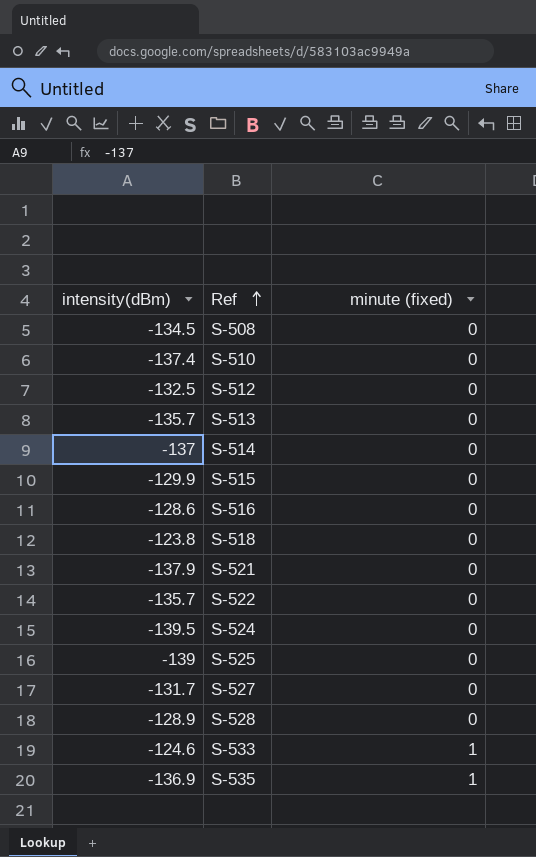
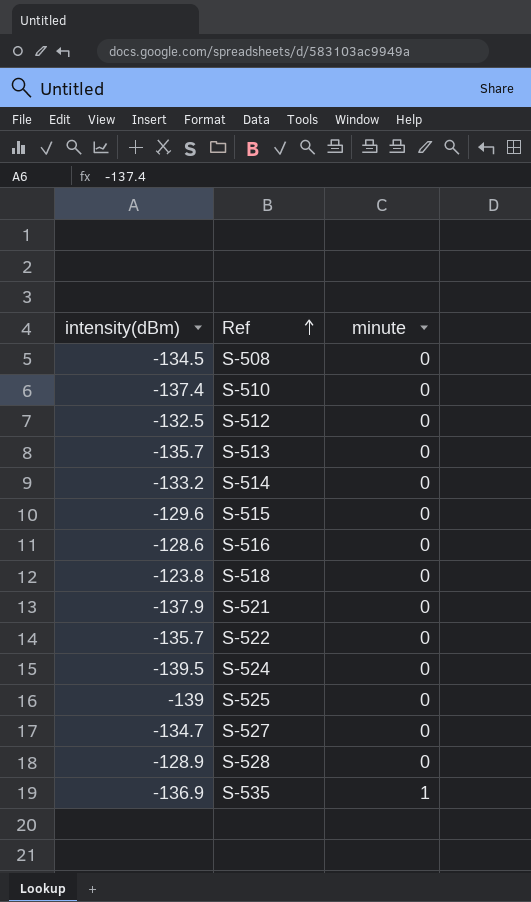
column name: minute (fixed) -> minute
row S-533: -124.6 | 1 -> none
S-514 | intensity(dBm): -137 -> -133.2
S-515 | intensity(dBm): -129.9 -> -129.6
S-527 | intensity(dBm): -131.7 -> -134.7

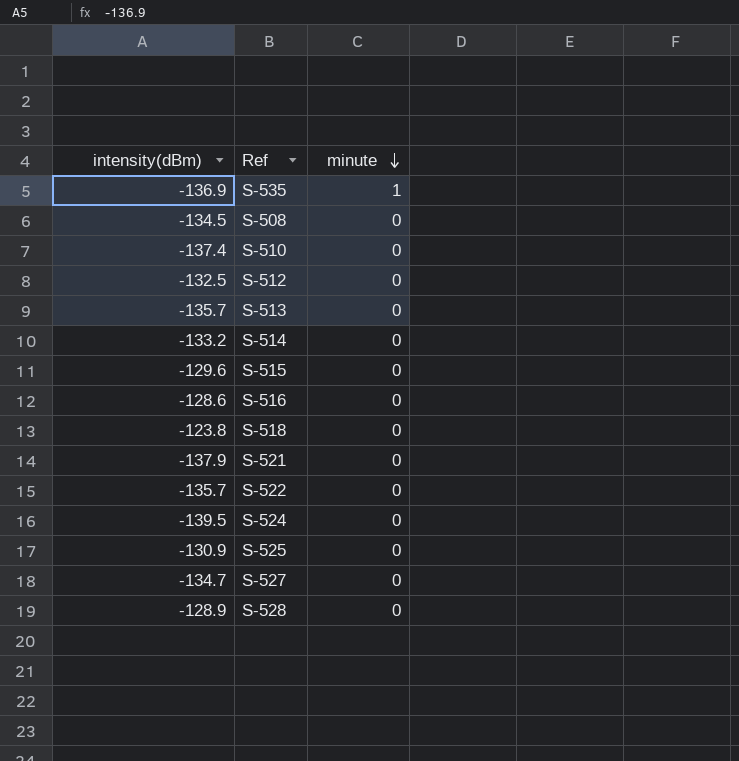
row order: Ref ascending -> minute descending
S-525 | intensity(dBm): -139 -> -130.9

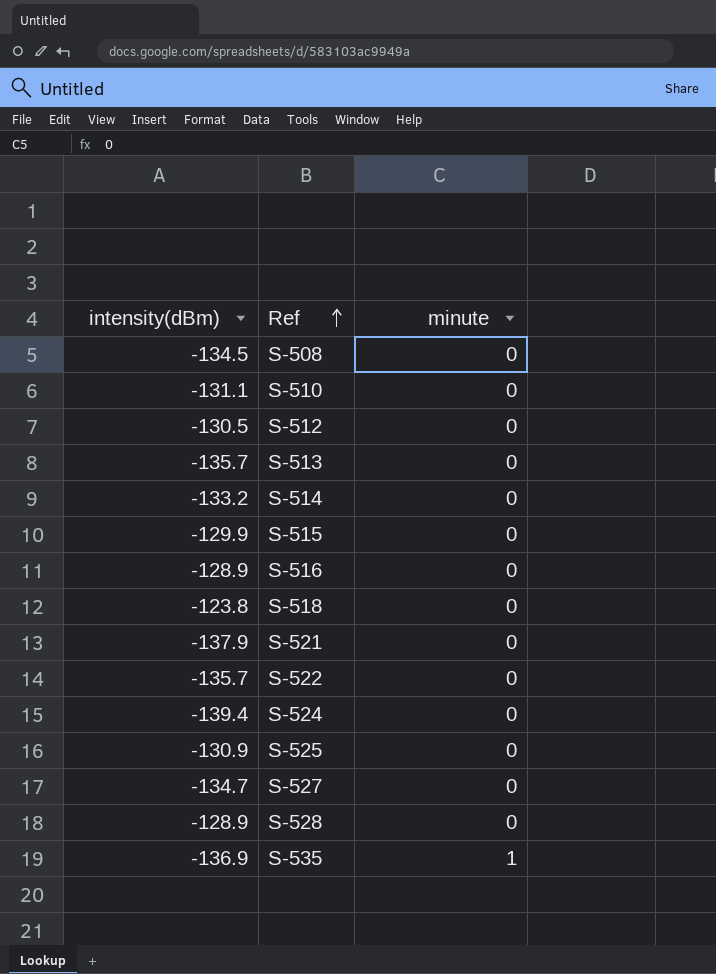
row order: minute descending -> Ref ascending
S-510 | intensity(dBm): -137.4 -> -131.1
S-512 | intensity(dBm): -132.5 -> -130.5
S-515 | intensity(dBm): -129.6 -> -129.9
S-516 | intensity(dBm): -128.6 -> -128.9
S-524 | intensity(dBm): -139.5 -> -139.4

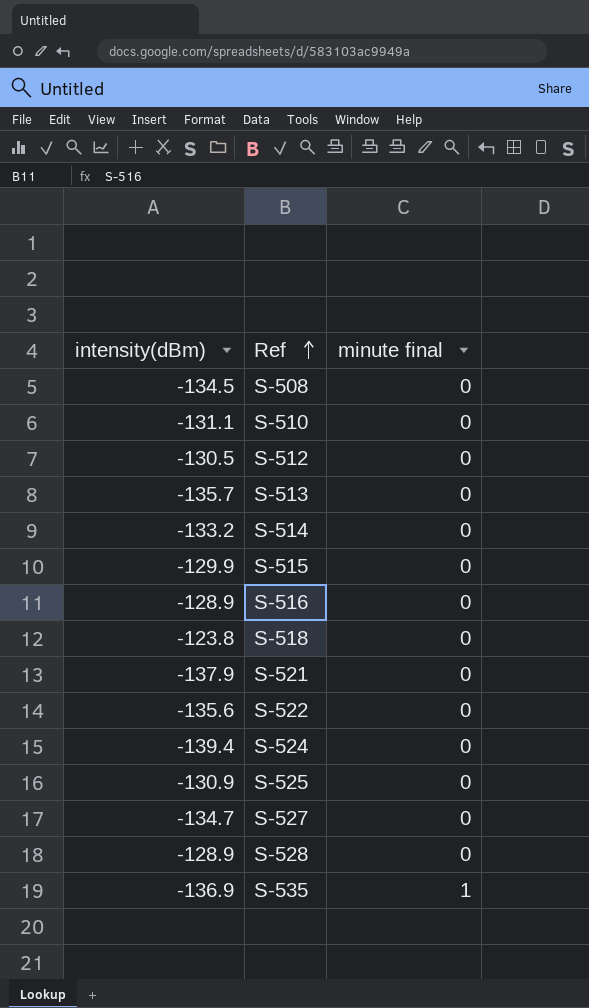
column name: minute -> minute final
S-522 | intensity(dBm): -135.7 -> -135.6

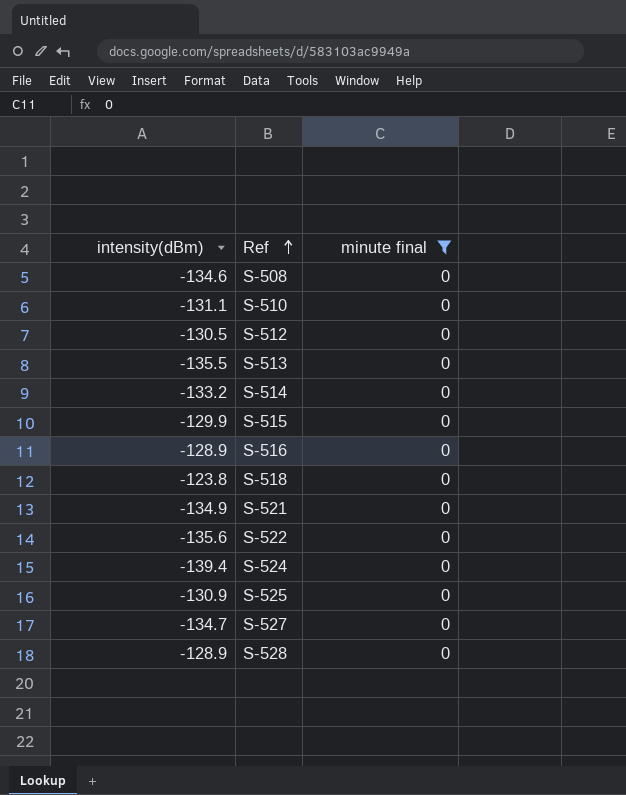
filter: none -> minute final = 0
S-508 | intensity(dBm): -134.5 -> -134.6
S-513 | intensity(dBm): -135.7 -> -135.5
S-521 | intensity(dBm): -137.9 -> -134.9

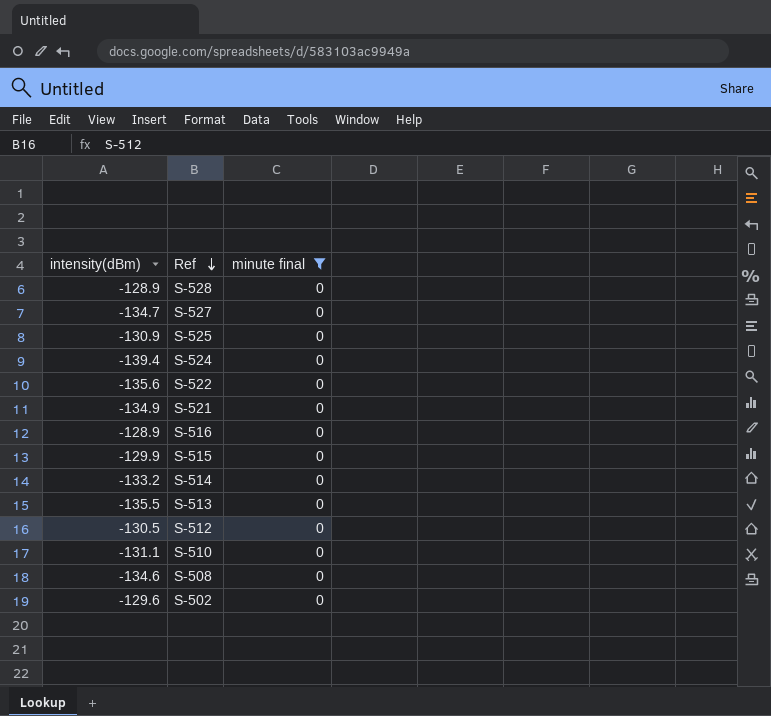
row order: Ref ascending -> Ref descending
row S-518: -123.8 | 0 -> none
row S-502: none -> -129.6 | 0

